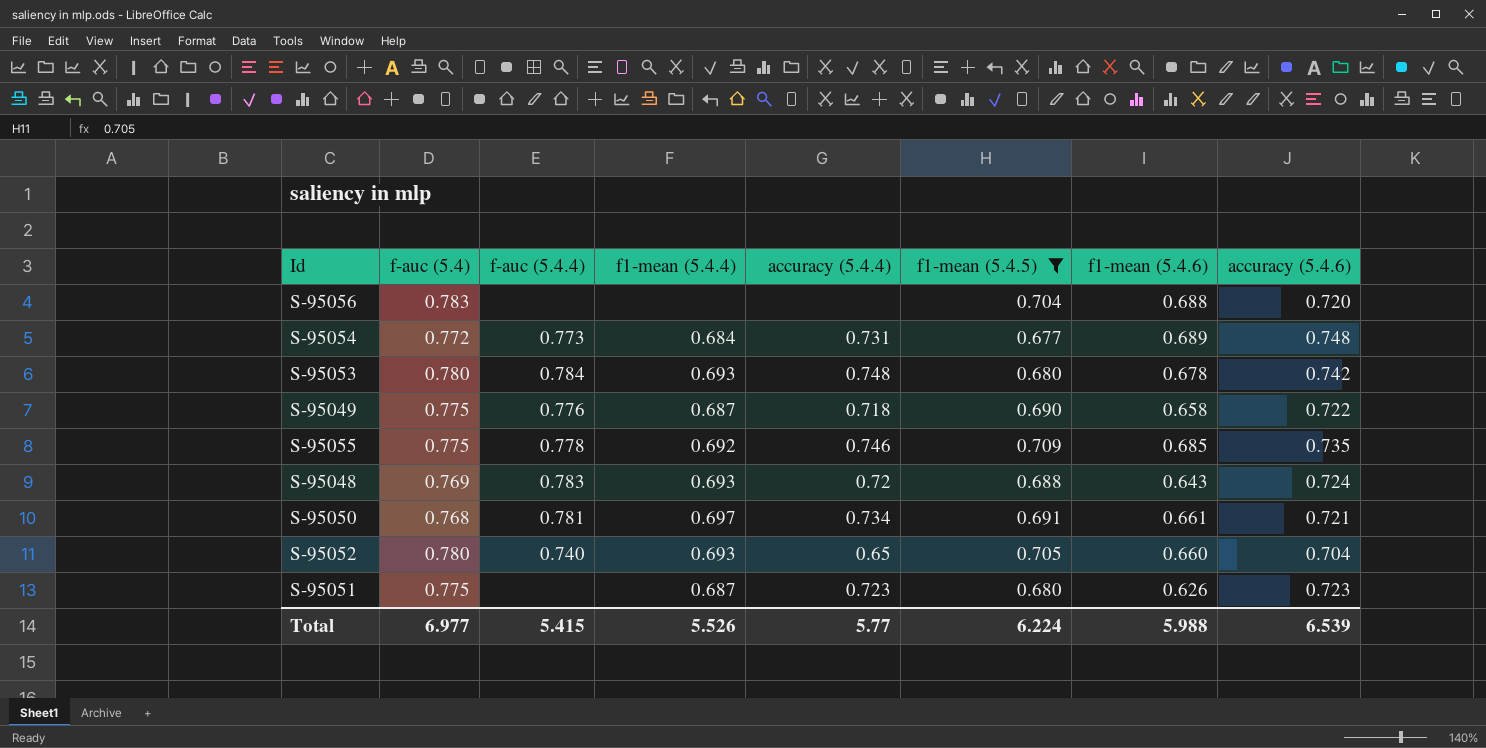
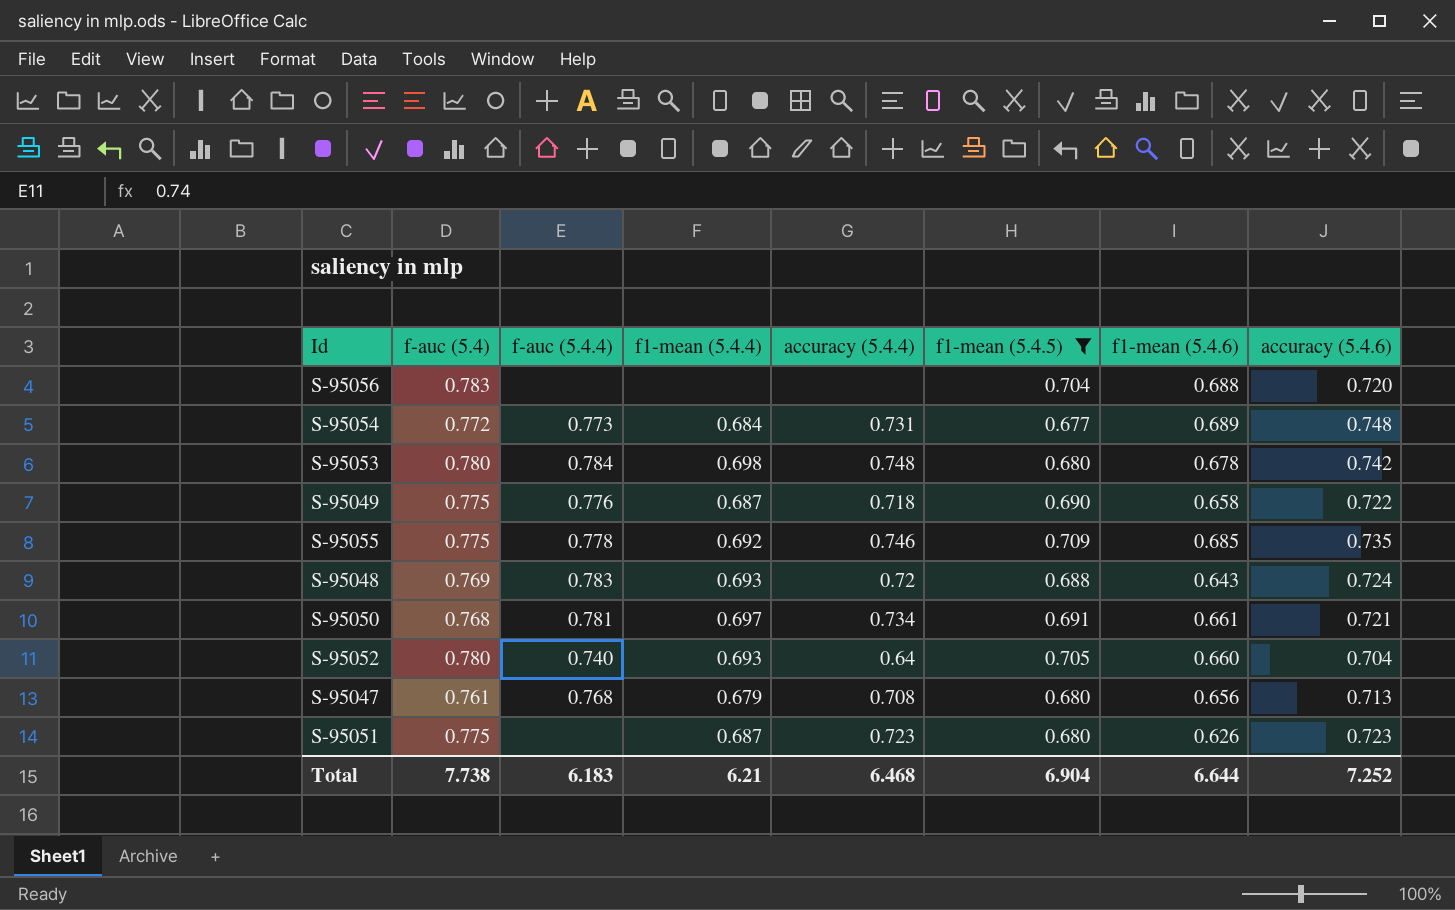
S-95053 | f1-mean (5.4.4): 0.693 -> 0.698
S-95052 | accuracy (5.4.4): 0.65 -> 0.64
row S-95047: none -> 0.761 | 0.768 | 0.679 | 0.708 | 0.680 | 0.656 | 0.713
Total | f-auc (5.4): 6.977 -> 7.738
Total | f-auc (5.4.4): 5.415 -> 6.183
Total | f1-mean (5.4.4): 5.526 -> 6.21
Total | accuracy (5.4.4): 5.77 -> 6.468
Total | f1-mean (5.4.5): 6.224 -> 6.904
Total | f1-mean (5.4.6): 5.988 -> 6.644
Total | accuracy (5.4.6): 6.539 -> 7.252

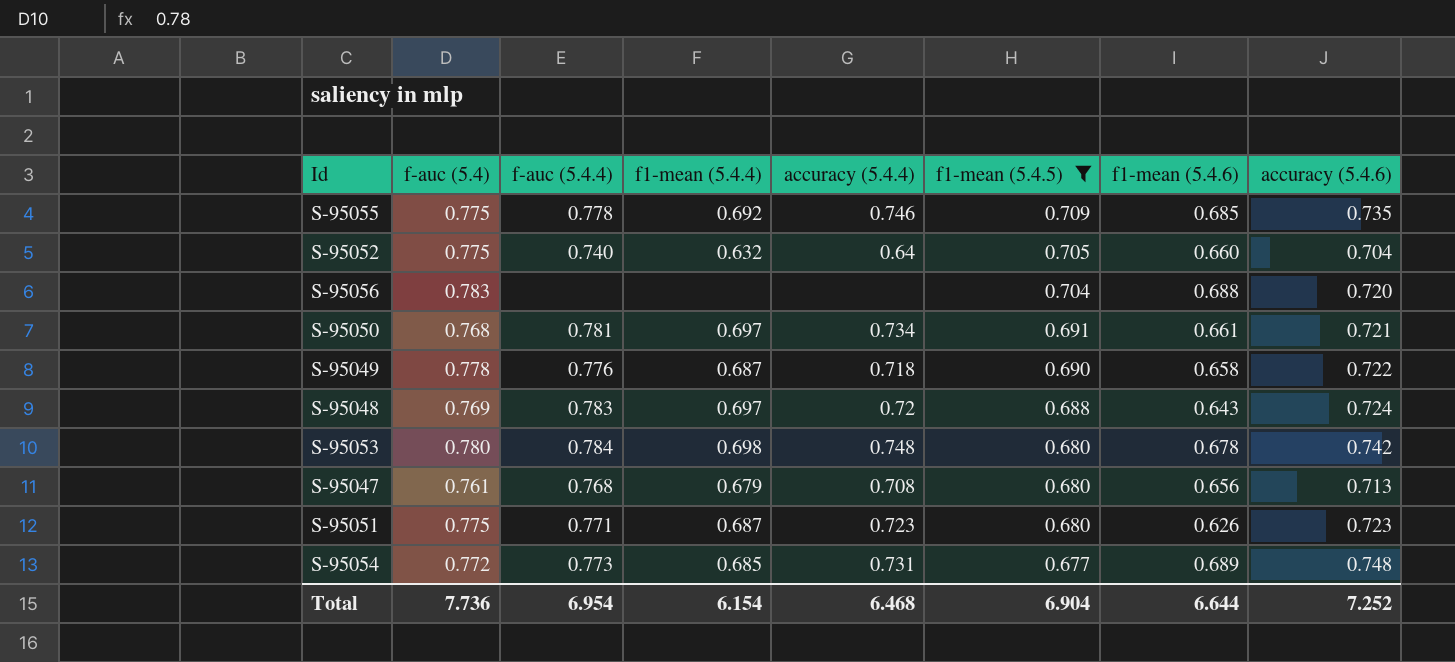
row order: none -> f1-mean (5.4.5) descending
S-95052 | f-auc (5.4): 0.780 -> 0.775
S-95052 | f1-mean (5.4.4): 0.693 -> 0.632
S-95049 | f-auc (5.4): 0.775 -> 0.778
S-95048 | f1-mean (5.4.4): 0.693 -> 0.697
S-95051 | f-auc (5.4.4): none -> 0.771
S-95054 | f1-mean (5.4.4): 0.684 -> 0.685
Total | f-auc (5.4): 7.738 -> 7.736
Total | f-auc (5.4.4): 6.183 -> 6.954
Total | f1-mean (5.4.4): 6.21 -> 6.154

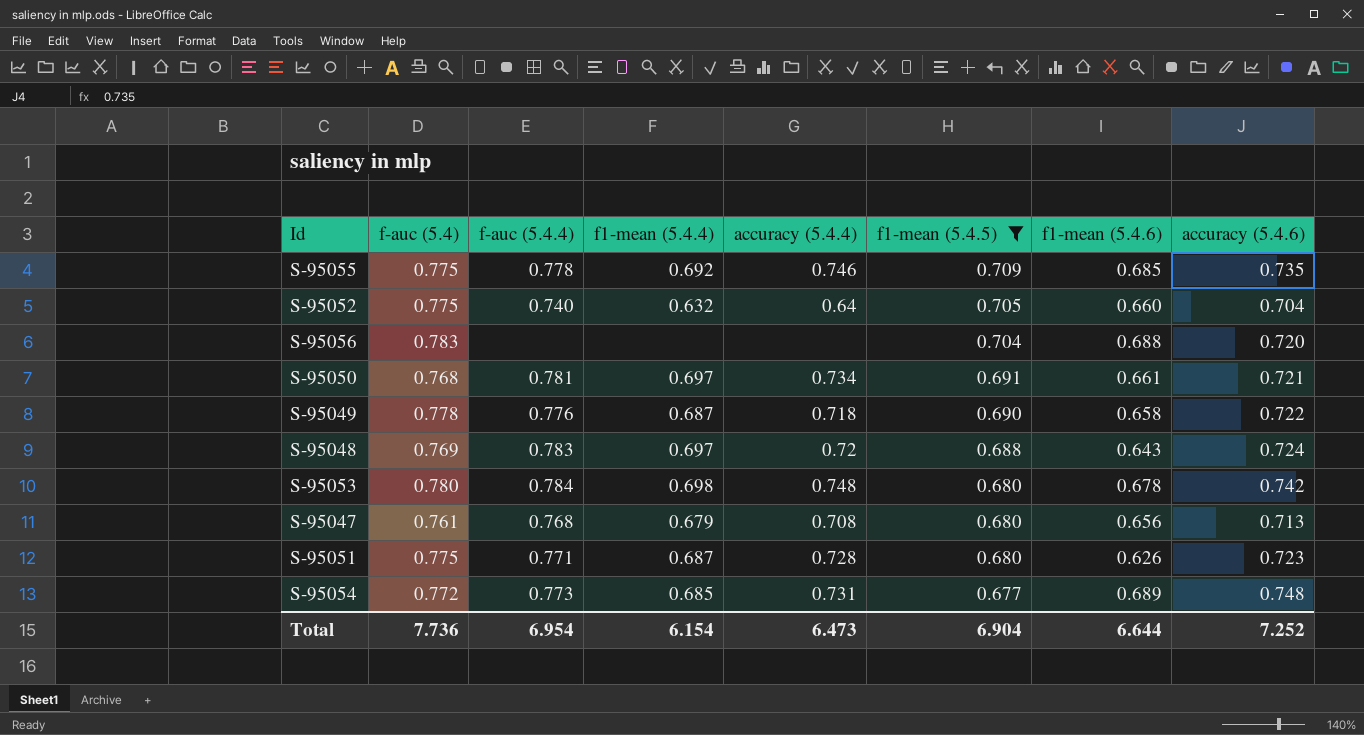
S-95051 | accuracy (5.4.4): 0.723 -> 0.728
Total | accuracy (5.4.4): 6.468 -> 6.473

